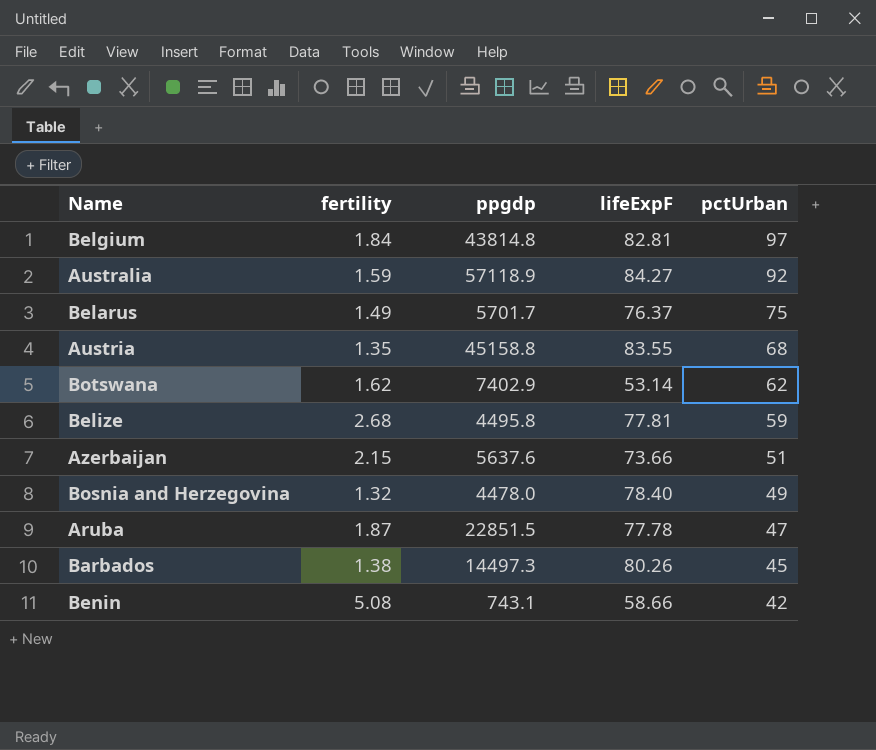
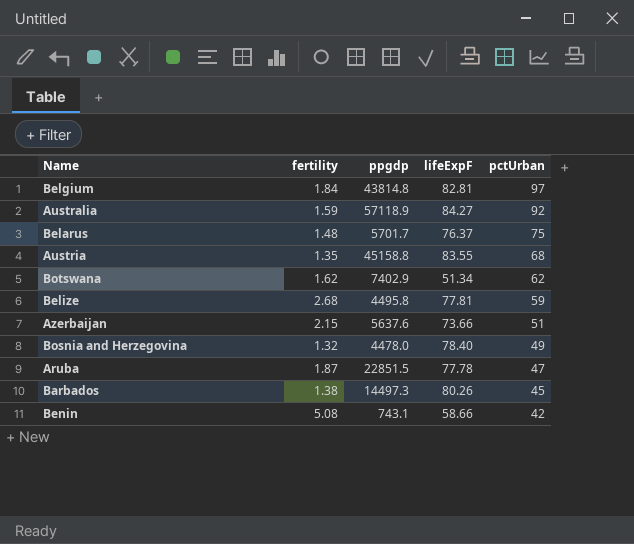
Belarus | fertility: 1.49 -> 1.48
Botswana | lifeExpF: 53.14 -> 51.34

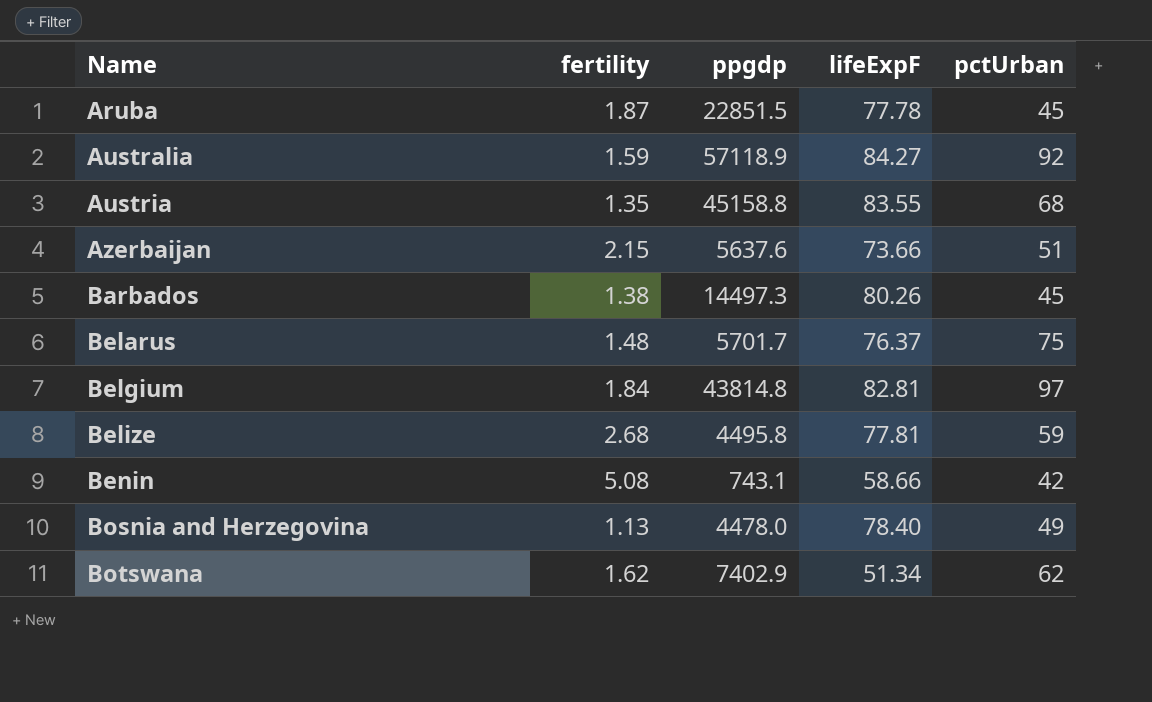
row order: pctUrban descending -> Name ascending
Aruba | pctUrban: 47 -> 45
Bosnia and Herzegovina | fertility: 1.32 -> 1.13

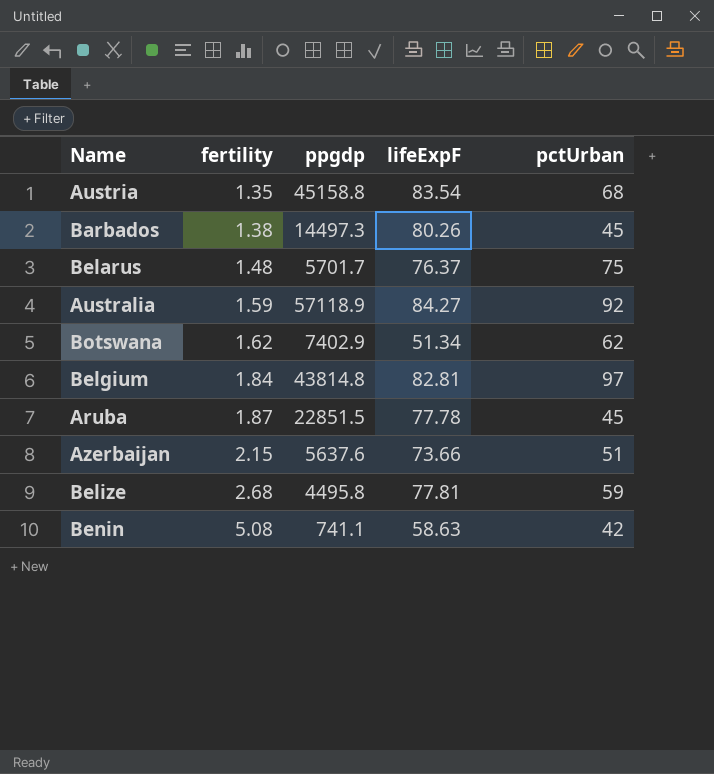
row order: Name ascending -> fertility ascending
row Bosnia and Herzegovina: 1.13 | 4478.0 | 78.40 | 49 -> none
Austria | lifeExpF: 83.55 -> 83.54
Benin | ppgdp: 743.1 -> 741.1
Benin | lifeExpF: 58.66 -> 58.63

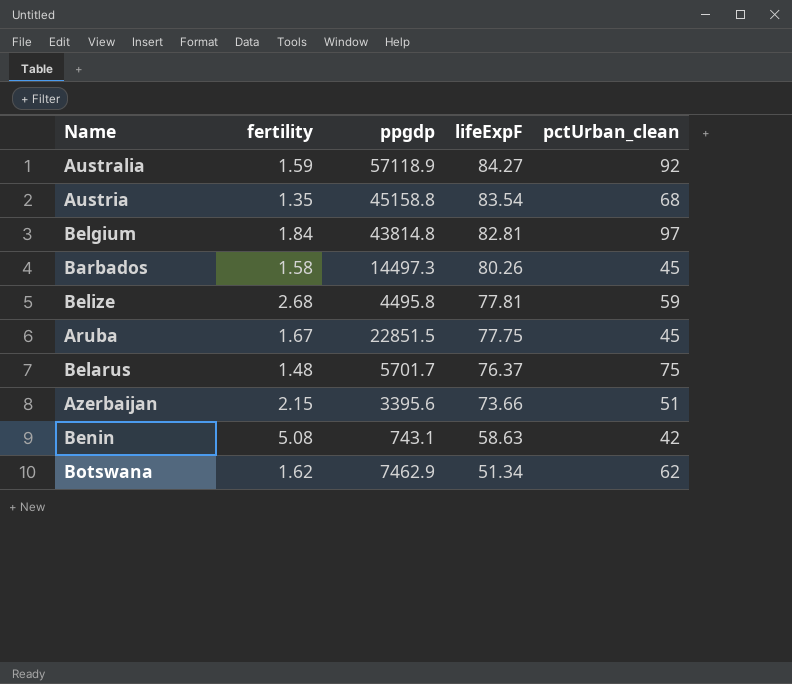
row order: fertility ascending -> lifeExpF descending
column name: pctUrban -> pctUrban_clean
Barbados | fertility: 1.38 -> 1.58
Aruba | fertility: 1.87 -> 1.67
Aruba | lifeExpF: 77.78 -> 77.75
Azerbaijan | ppgdp: 5637.6 -> 3395.6
Benin | ppgdp: 741.1 -> 743.1
Botswana | ppgdp: 7402.9 -> 7462.9

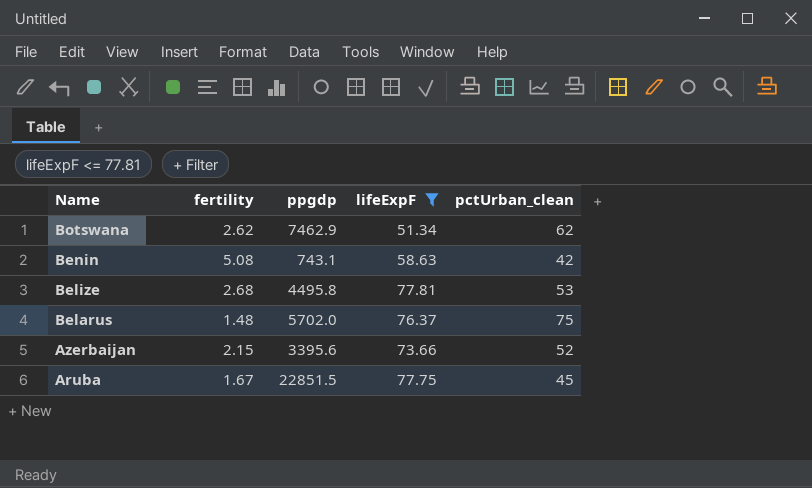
filter: none -> lifeExpF <= 77.81
row order: lifeExpF descending -> Name descending
Botswana | fertility: 1.62 -> 2.62
Belize | pctUrban_clean: 59 -> 53
Belarus | ppgdp: 5701.7 -> 5702.0
Azerbaijan | pctUrban_clean: 51 -> 52

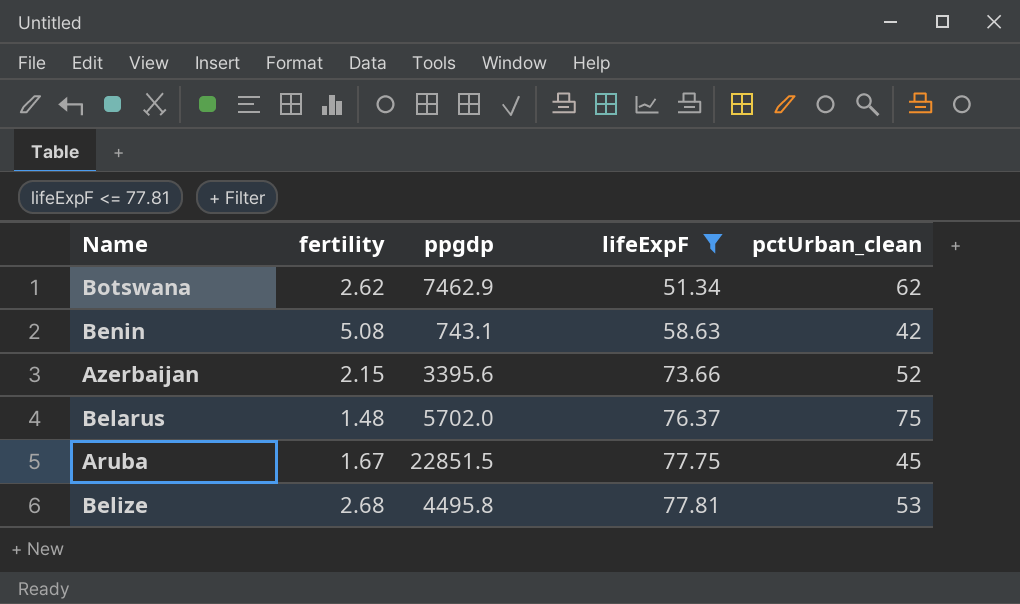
row order: Name descending -> lifeExpF ascending

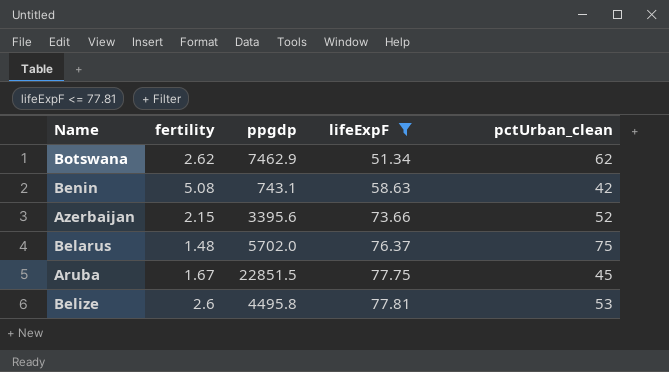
Belize | fertility: 2.68 -> 2.6

